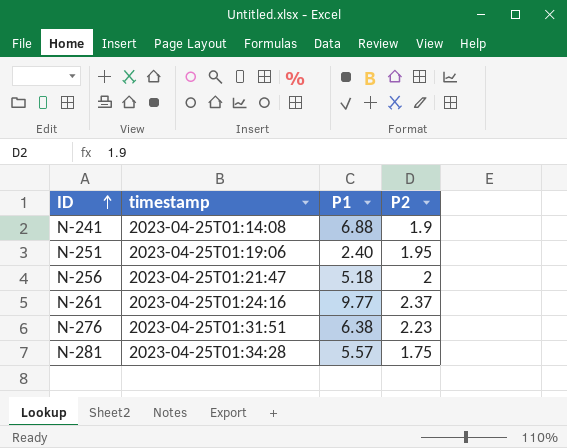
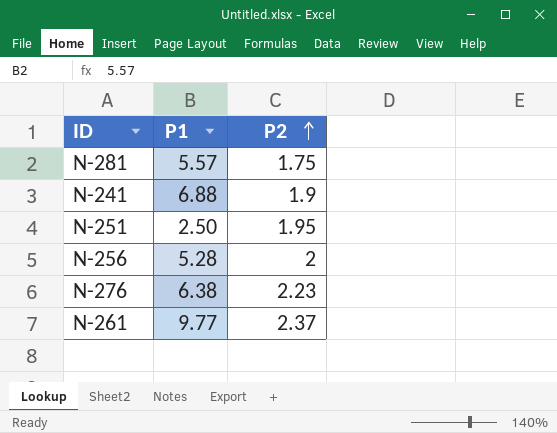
row order: ID ascending -> P2 ascending
column timestamp | position: 2 -> none
N-251 | P1: 2.40 -> 2.50
N-256 | P1: 5.18 -> 5.28

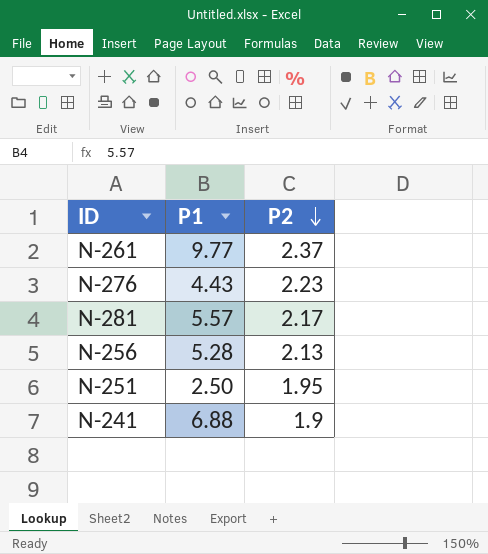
row order: P2 ascending -> P2 descending
N-276 | P1: 6.38 -> 4.43
N-281 | P2: 1.75 -> 2.17
N-256 | P2: 2 -> 2.13

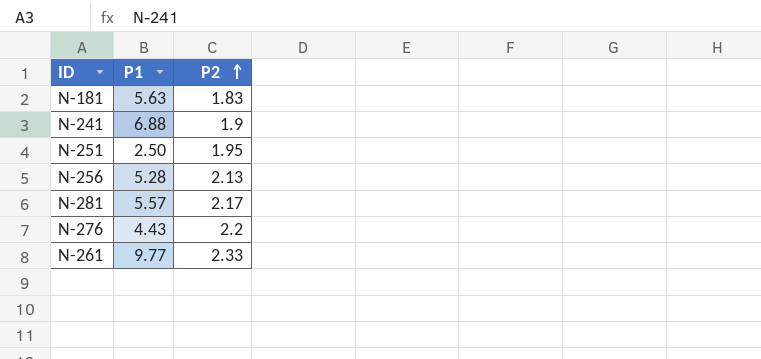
row order: P2 descending -> P2 ascending
row N-181: none -> 5.63 | 1.83
N-276 | P2: 2.23 -> 2.2
N-261 | P2: 2.37 -> 2.33

